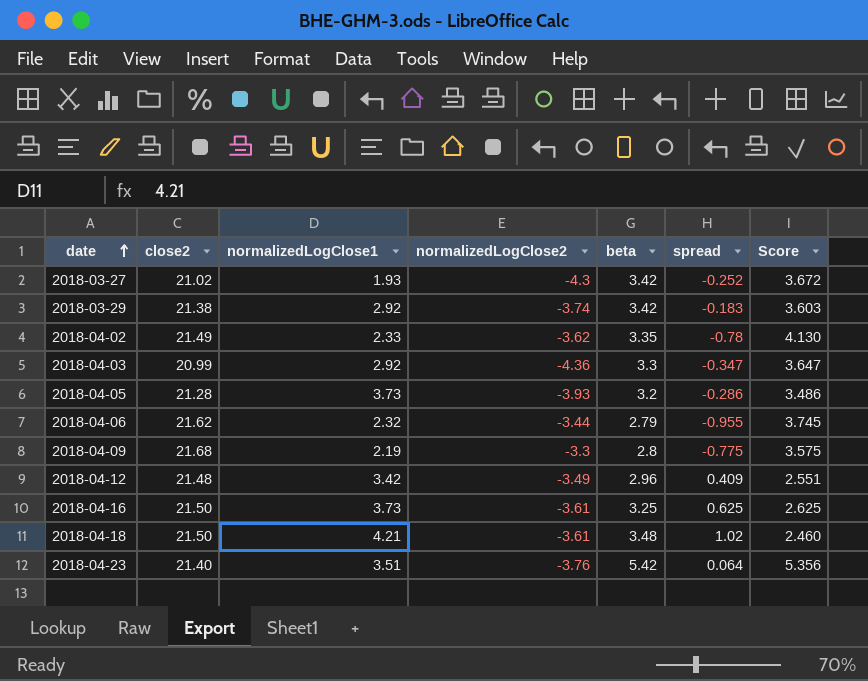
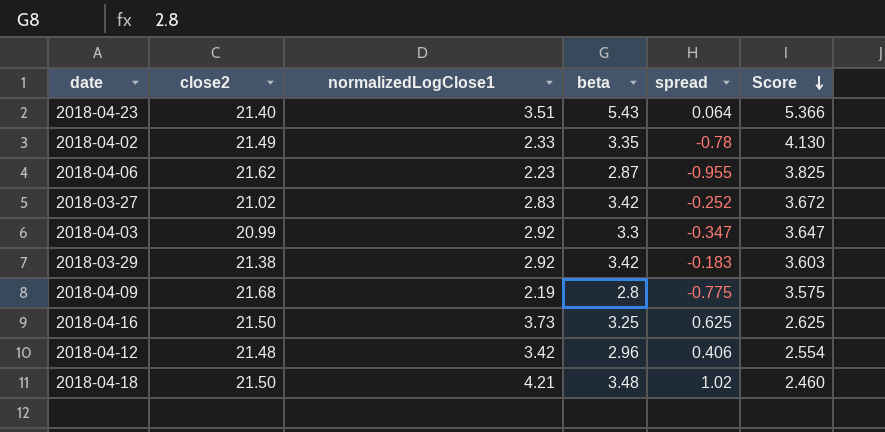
row order: date ascending -> Score descending
column normalizedLogClose2 | position: 4 -> none
row 2018-04-05: 21.28 | 3.73 | -3.93 | 3.2 | -0.286 | 3.486 -> none
2018-04-23 | beta: 5.42 -> 5.43
2018-04-23 | Score: 5.356 -> 5.366
2018-04-06 | normalizedLogClose1: 2.32 -> 2.23
2018-04-06 | beta: 2.79 -> 2.87
2018-04-06 | Score: 3.745 -> 3.825
2018-03-27 | normalizedLogClose1: 1.93 -> 2.83
2018-04-12 | spread: 0.409 -> 0.406
2018-04-12 | Score: 2.551 -> 2.554

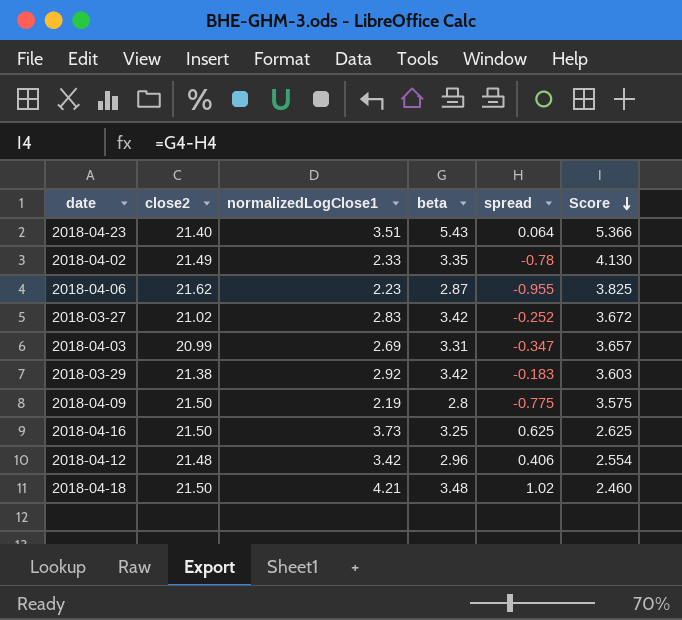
2018-04-03 | normalizedLogClose1: 2.92 -> 2.69
2018-04-03 | beta: 3.3 -> 3.31
2018-04-03 | Score: 3.647 -> 3.657
2018-04-09 | close2: 21.68 -> 21.50

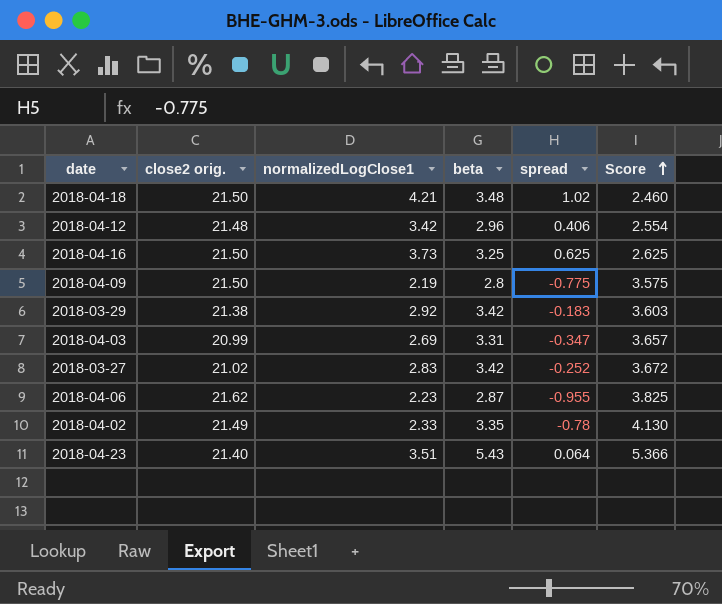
row order: Score descending -> Score ascending
column name: close2 -> close2 orig.

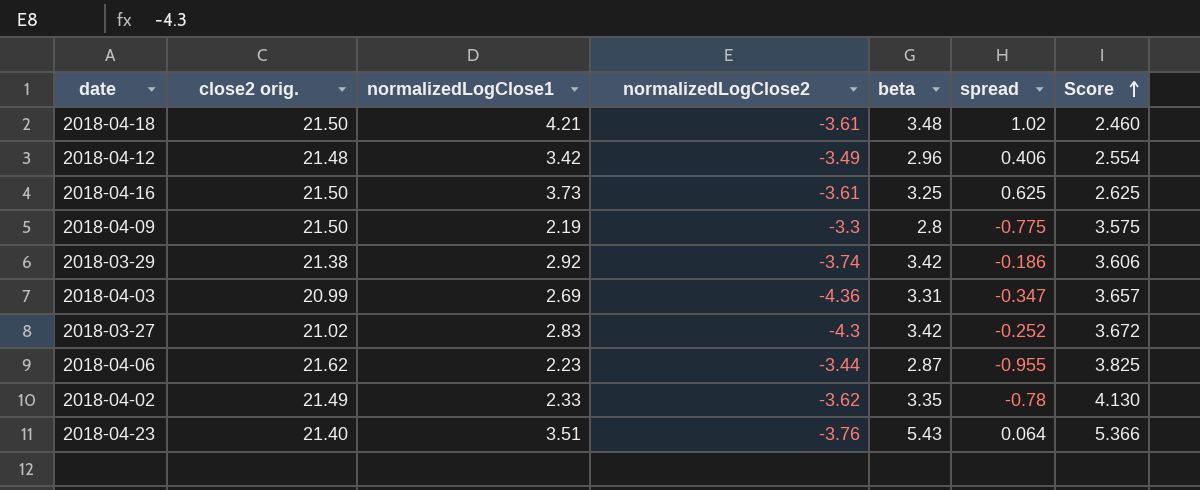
column normalizedLogClose2 | position: none -> 4
2018-03-29 | spread: -0.183 -> -0.186
2018-03-29 | Score: 3.603 -> 3.606

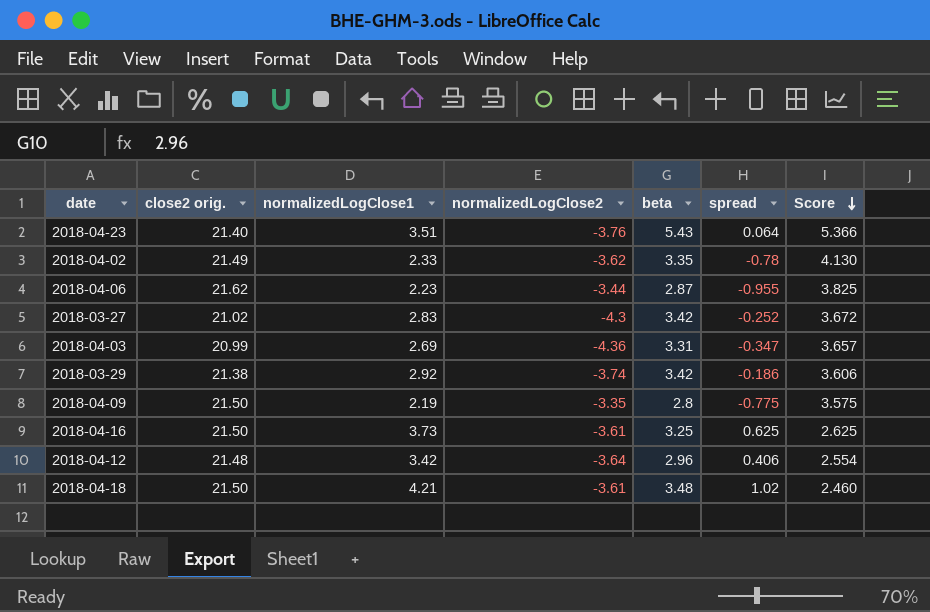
row order: Score ascending -> Score descending
2018-04-09 | normalizedLogClose2: -3.3 -> -3.35
2018-04-12 | normalizedLogClose2: -3.49 -> -3.64

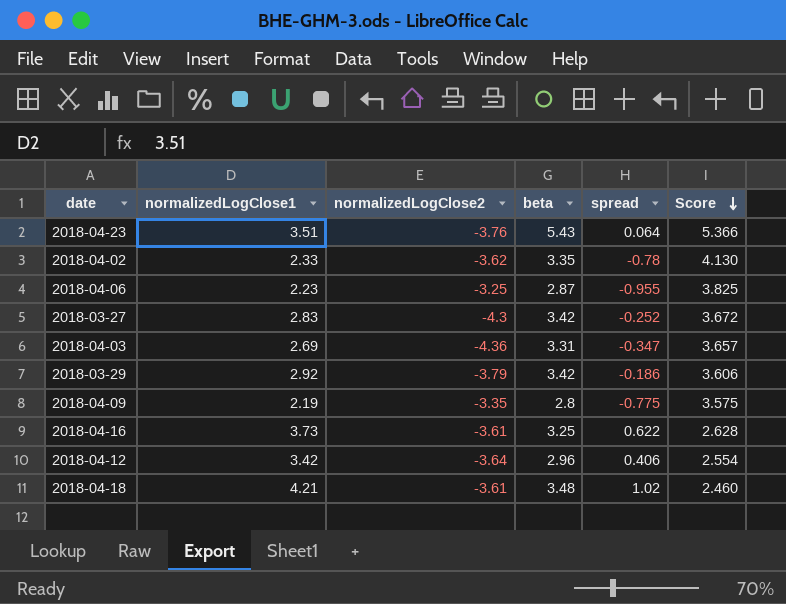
column close2 orig. | position: 2 -> none
2018-04-06 | normalizedLogClose2: -3.44 -> -3.25
2018-03-29 | normalizedLogClose2: -3.74 -> -3.79
2018-04-16 | spread: 0.625 -> 0.622
2018-04-16 | Score: 2.625 -> 2.628

